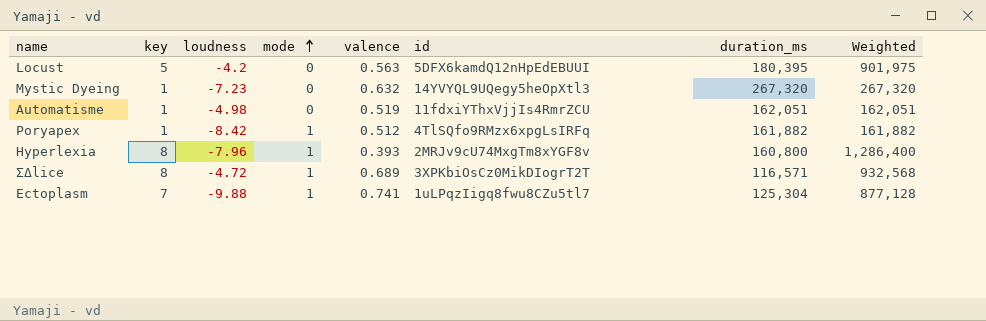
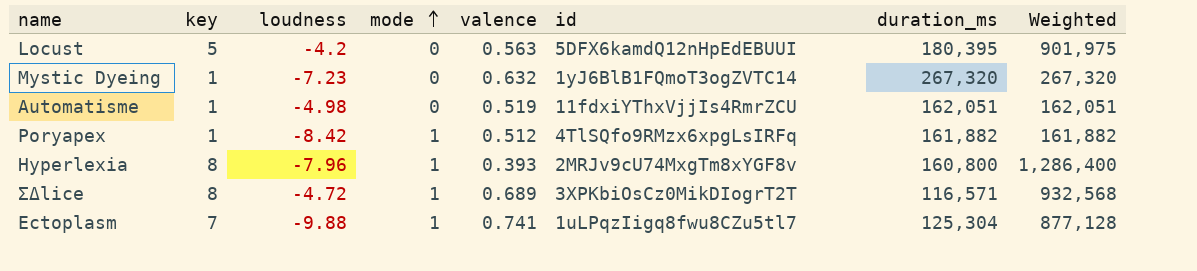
Mystic Dyeing | id: 14YVYQL9UQegy5heOpXtl3 -> 1yJ6BlB1FQmoT3ogZVTC14

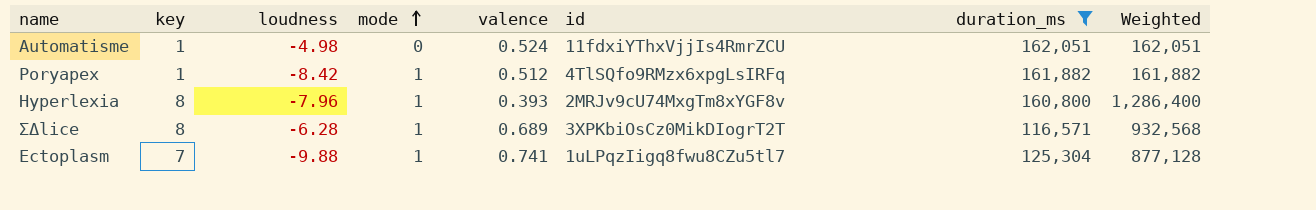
filter: none -> duration_ms <= 162,051
Automatisme | valence: 0.519 -> 0.524
ΣΔlice | loudness: -4.72 -> -6.28

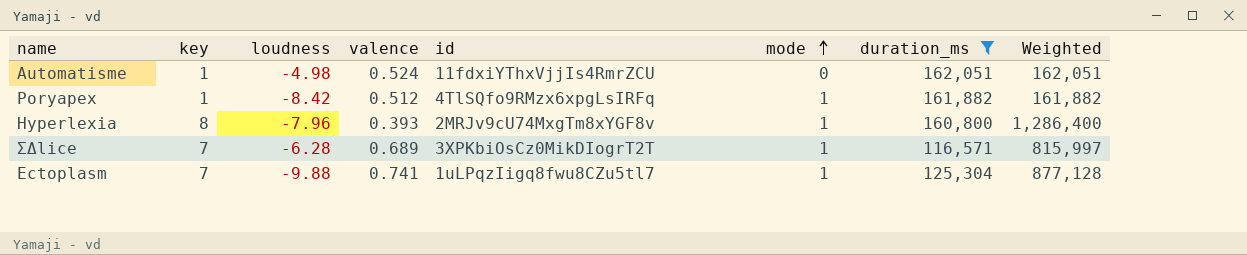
column mode | position: 4 -> 6
ΣΔlice | key: 8 -> 7
ΣΔlice | Weighted: 932,568 -> 815,997

